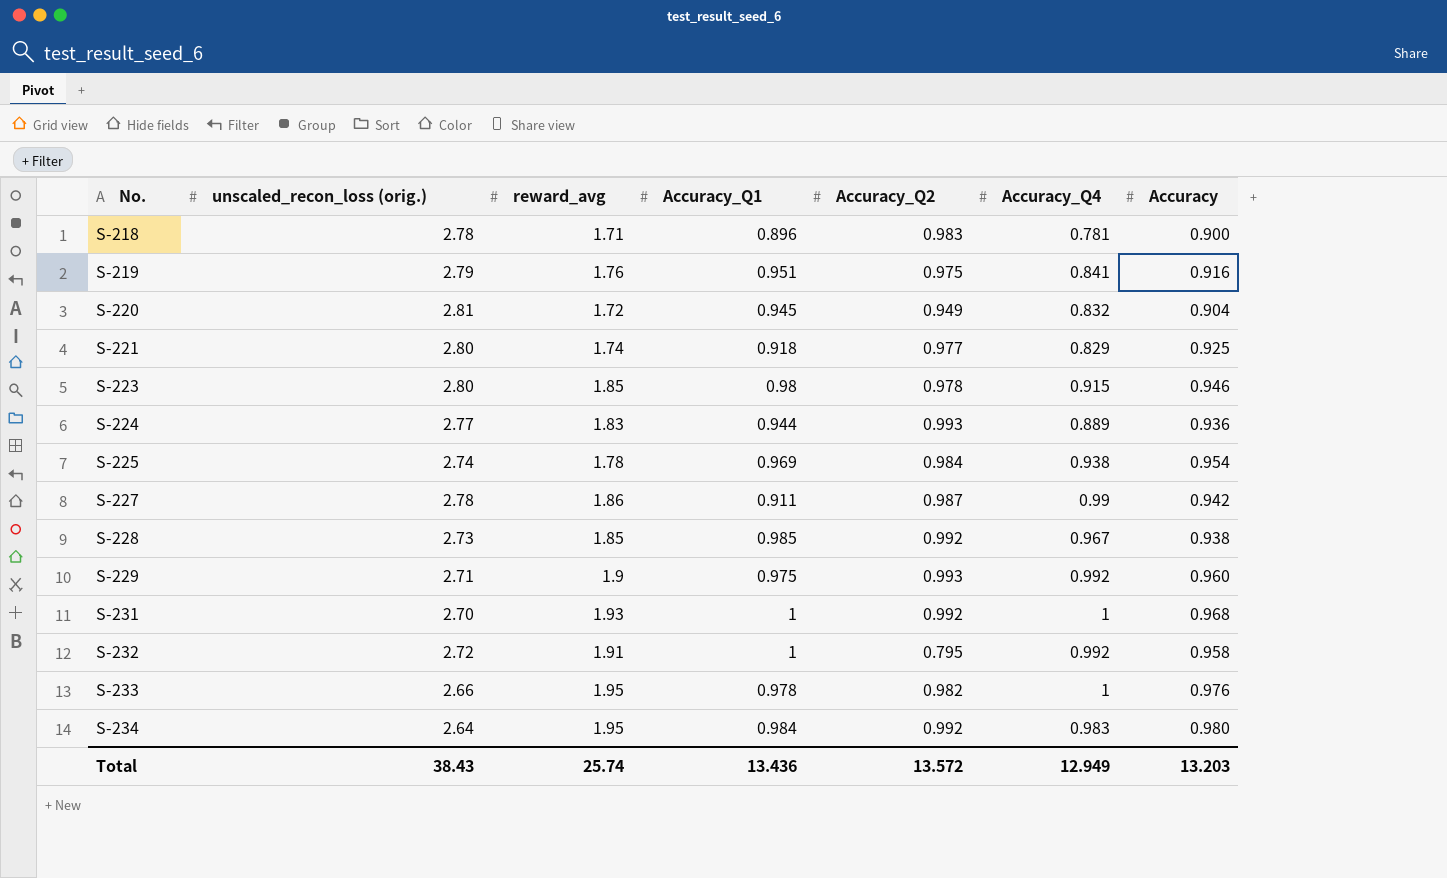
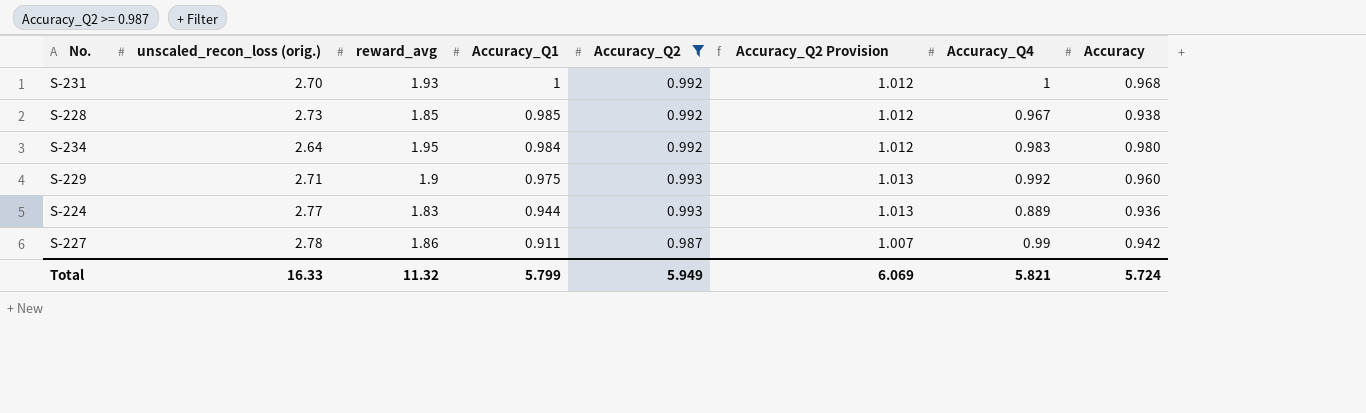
filter: none -> Accuracy_Q2 >= 0.987
row order: No. ascending -> Accuracy_Q1 descending
column Accuracy_Q2 Provision | formula: none -> [Accuracy_Q2] * 1.02
Total | unscaled_recon_loss (orig.): 38.43 -> 16.33
Total | reward_avg: 25.74 -> 11.32
Total | Accuracy_Q1: 13.436 -> 5.799
Total | Accuracy_Q2: 13.572 -> 5.949
Total | Accuracy_Q4: 12.949 -> 5.821
Total | Accuracy: 13.203 -> 5.724

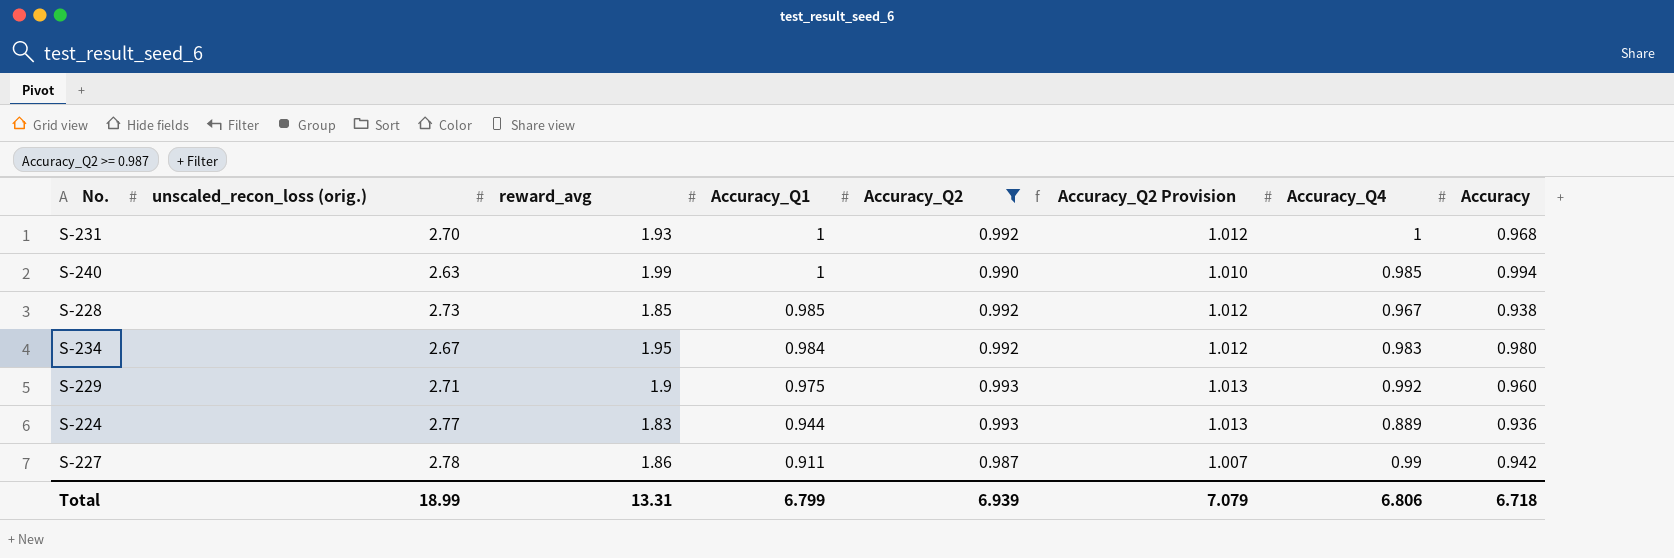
row S-240: none -> 2.63 | 1.99 | 1 | 0.990 | 1.010 | 0.985 | 0.994
S-234 | unscaled_recon_loss (orig.): 2.64 -> 2.67
Total | unscaled_recon_loss (orig.): 16.33 -> 18.99
Total | reward_avg: 11.32 -> 13.31
Total | Accuracy_Q1: 5.799 -> 6.799
Total | Accuracy_Q2: 5.949 -> 6.939
Total | Accuracy_Q2 Provision: 6.069 -> 7.079
Total | Accuracy_Q4: 5.821 -> 6.806
Total | Accuracy: 5.724 -> 6.718

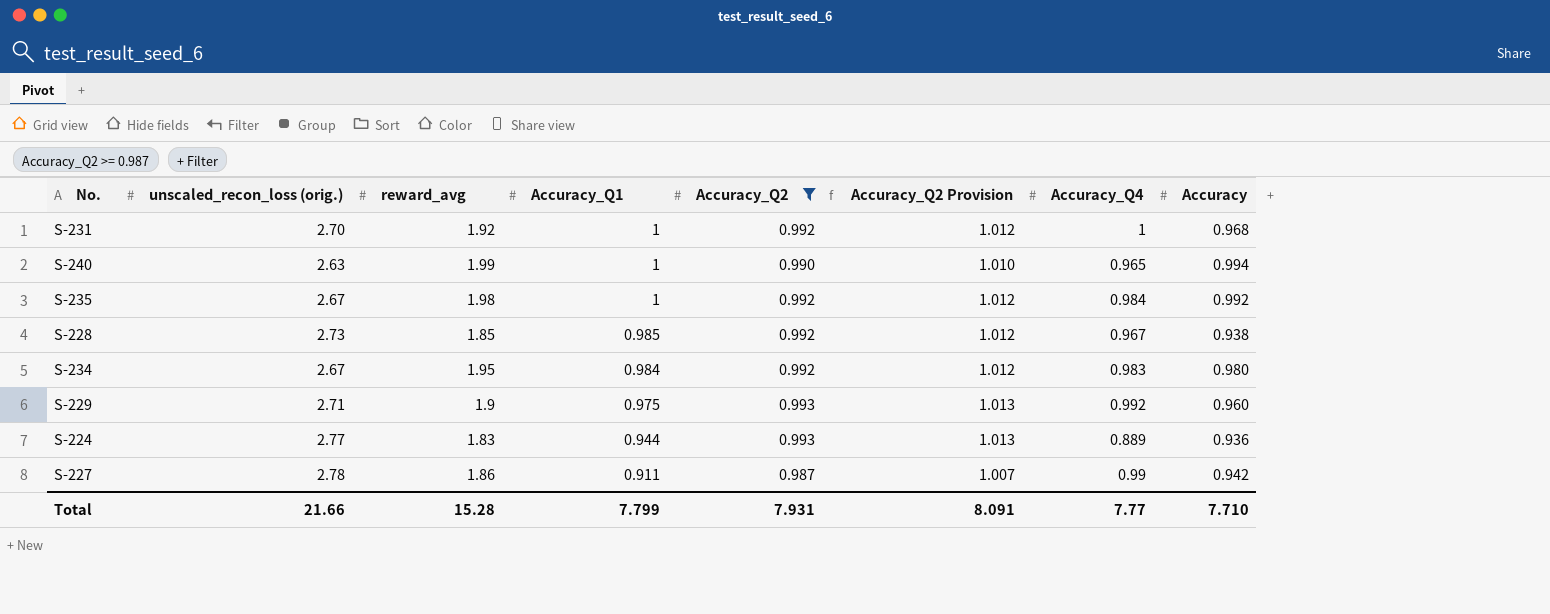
S-231 | reward_avg: 1.93 -> 1.92
S-240 | Accuracy_Q4: 0.985 -> 0.965
row S-235: none -> 2.67 | 1.98 | 1 | 0.992 | 1.012 | 0.984 | 0.992
Total | unscaled_recon_loss (orig.): 18.99 -> 21.66
Total | reward_avg: 13.31 -> 15.28
Total | Accuracy_Q1: 6.799 -> 7.799
Total | Accuracy_Q2: 6.939 -> 7.931
Total | Accuracy_Q2 Provision: 7.079 -> 8.091
Total | Accuracy_Q4: 6.806 -> 7.77
Total | Accuracy: 6.718 -> 7.710

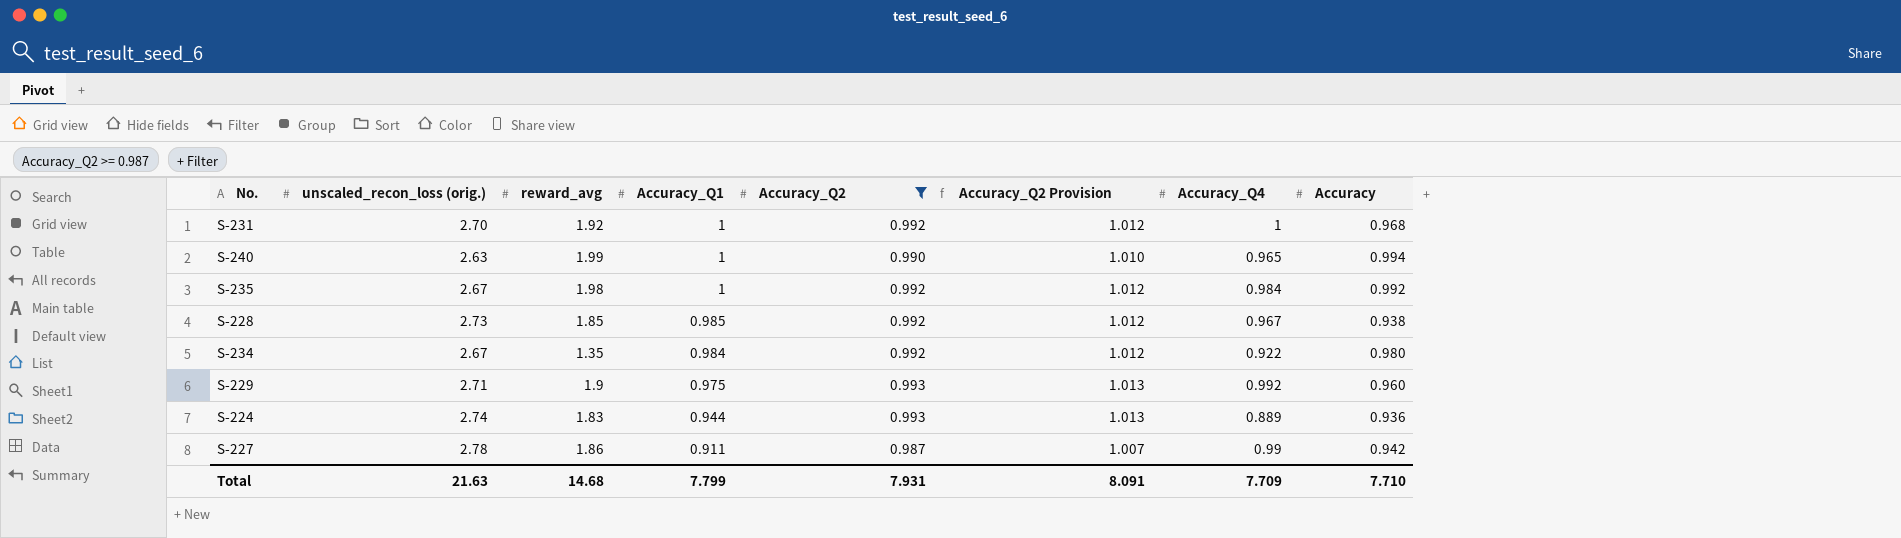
S-234 | reward_avg: 1.95 -> 1.35
S-234 | Accuracy_Q4: 0.983 -> 0.922
S-224 | unscaled_recon_loss (orig.): 2.77 -> 2.74
Total | unscaled_recon_loss (orig.): 21.66 -> 21.63
Total | reward_avg: 15.28 -> 14.68
Total | Accuracy_Q4: 7.77 -> 7.709

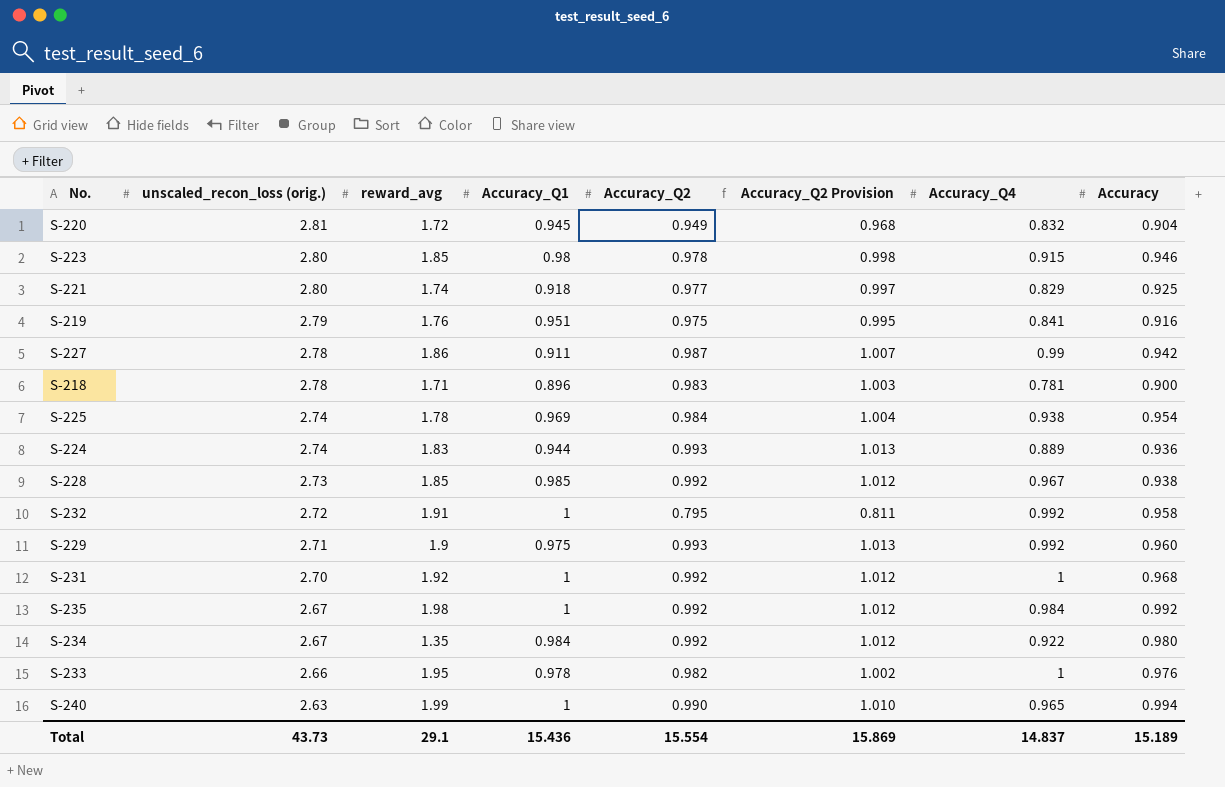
filter: Accuracy_Q2 >= 0.987 -> none
row order: Accuracy_Q1 descending -> unscaled_recon_loss (orig.) descending
Total | unscaled_recon_loss (orig.): 21.63 -> 43.73
Total | reward_avg: 14.68 -> 29.1
Total | Accuracy_Q1: 7.799 -> 15.436
Total | Accuracy_Q2: 7.931 -> 15.554
Total | Accuracy_Q2 Provision: 8.091 -> 15.869
Total | Accuracy_Q4: 7.709 -> 14.837
Total | Accuracy: 7.710 -> 15.189

